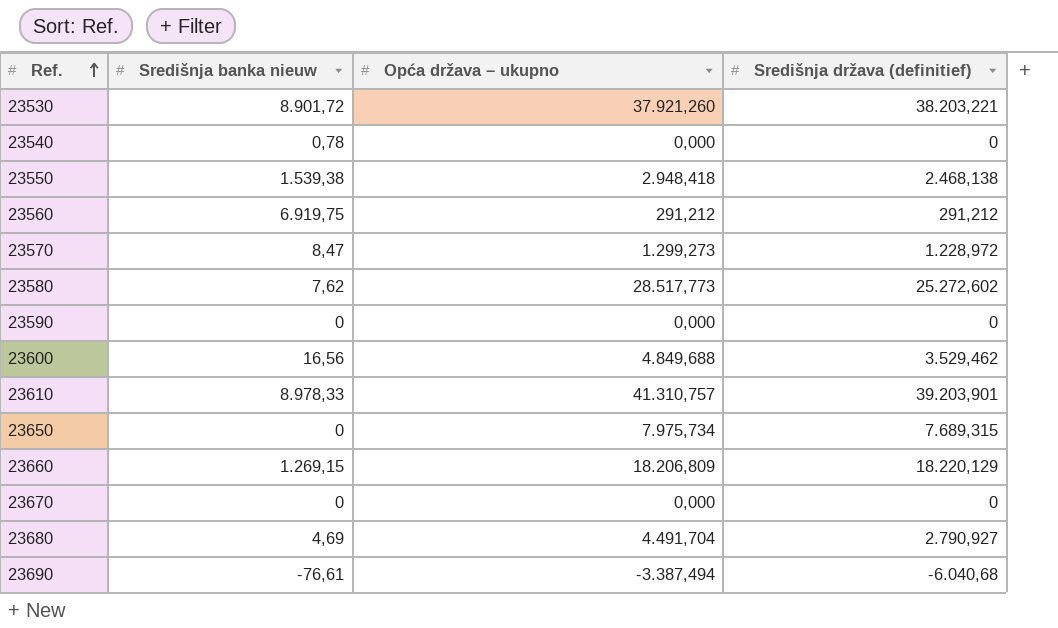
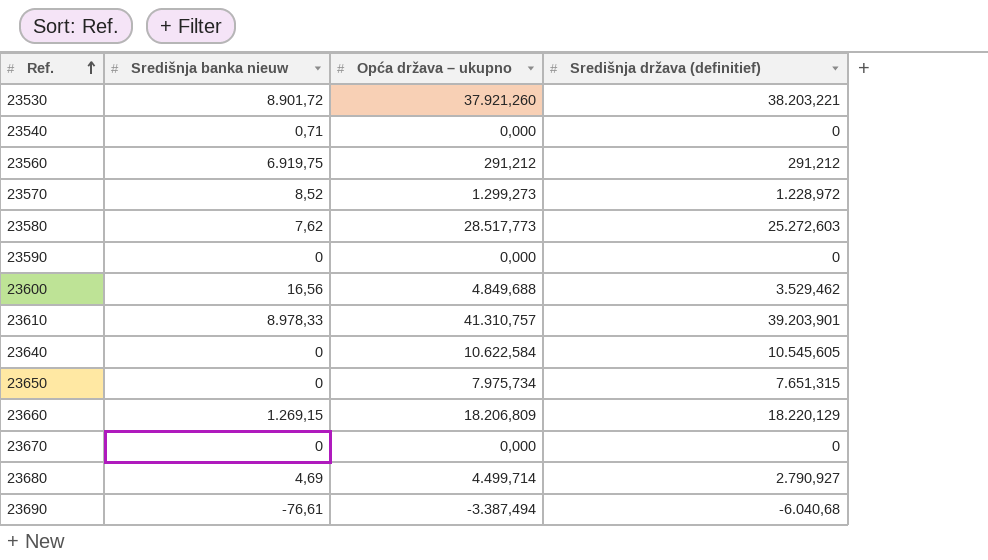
row 23550: 1.539,38 | 2.948,418 | 2.468,138 -> none
23540 | Središnja banka nieuw: 0,78 -> 0,71
23570 | Središnja banka nieuw: 8,47 -> 8,52
23580 | Središnja država (definitief): 25.272,602 -> 25.272,603
row 23640: none -> 0 | 10.622,584 | 10.545,605
23650 | Središnja država (definitief): 7.689,315 -> 7.651,315
23680 | Opća država – ukupno: 4.491,704 -> 4.499,714

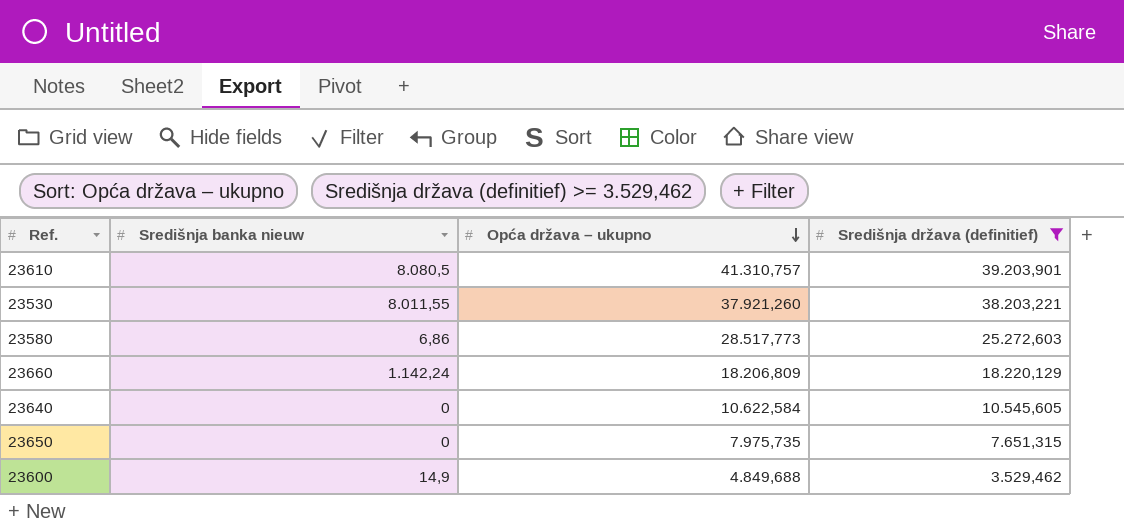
filter: none -> Središnja država (definitief) >= 3.529,462
row order: Ref. ascending -> Opća država – ukupno descending
23610 | Središnja banka nieuw: 8.978,33 -> 8.080,5
23530 | Središnja banka nieuw: 8.901,72 -> 8.011,55
23580 | Središnja banka nieuw: 7,62 -> 6,86
23660 | Središnja banka nieuw: 1.269,15 -> 1.142,24
23650 | Opća država – ukupno: 7.975,734 -> 7.975,735
23600 | Središnja banka nieuw: 16,56 -> 14,9

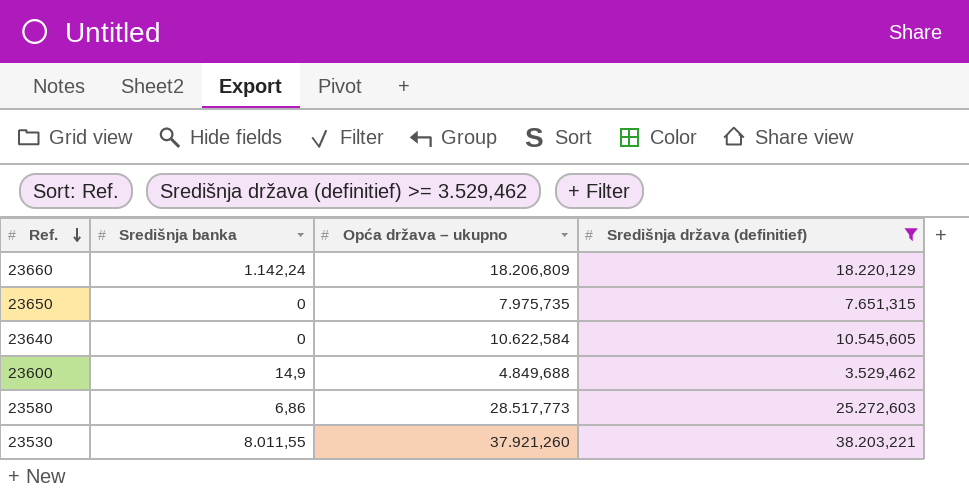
row order: Opća država – ukupno descending -> Ref. descending
column name: Središnja banka nieuw -> Središnja banka
row 23610: 8.080,5 | 41.310,757 | 39.203,901 -> none

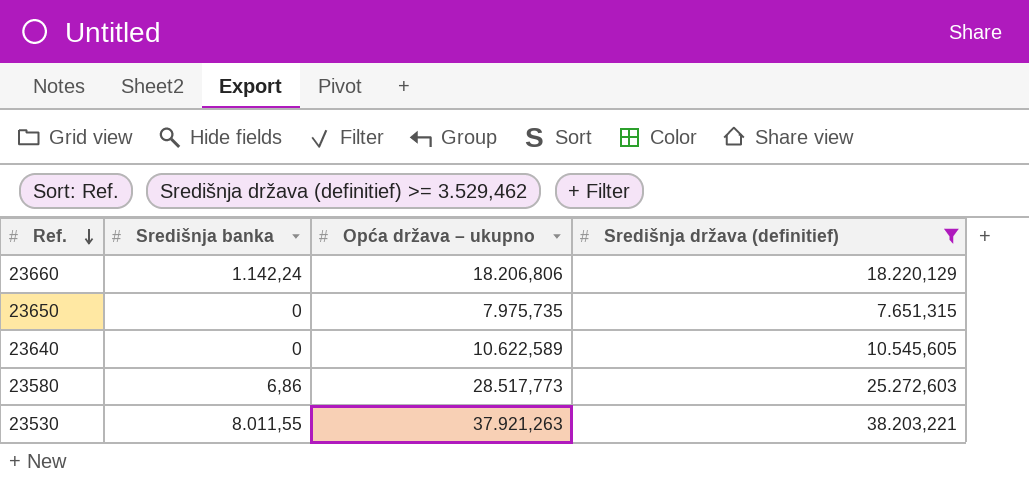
row 23600: 14,9 | 4.849,688 | 3.529,462 -> none
23660 | Opća država – ukupno: 18.206,809 -> 18.206,806
23640 | Opća država – ukupno: 10.622,584 -> 10.622,589
23530 | Opća država – ukupno: 37.921,260 -> 37.921,263

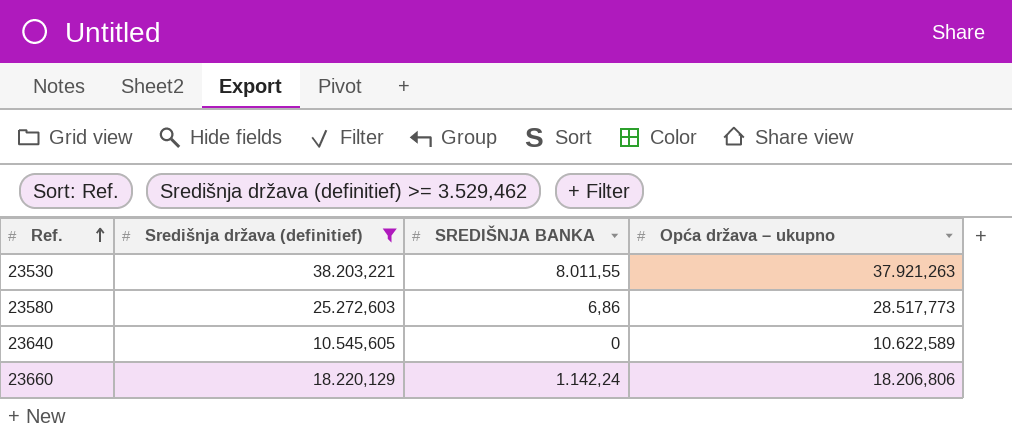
row order: Ref. descending -> Ref. ascending
column Središnja država (definitief) | position: 4 -> 2
column name: Središnja banka -> SREDIŠNJA BANKA
row 23650: 0 | 7.975,735 | 7.651,315 -> none

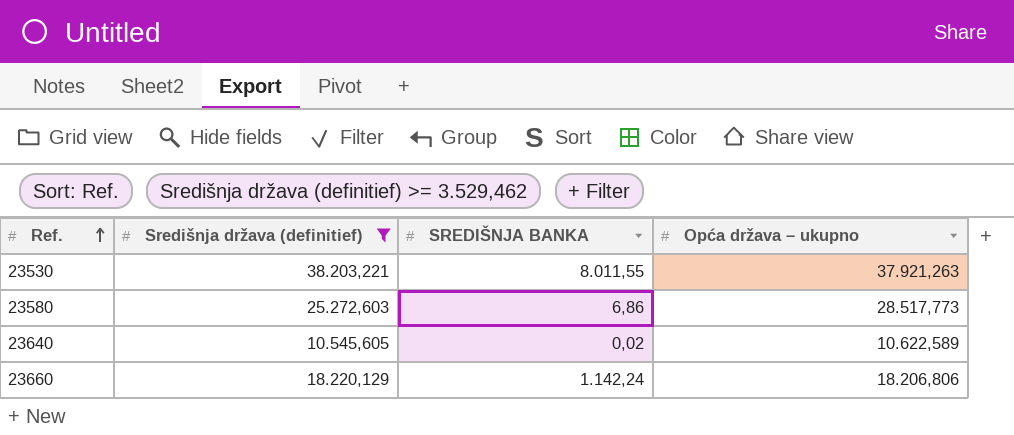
23640 | SREDIŠNJA BANKA: 0 -> 0,02

